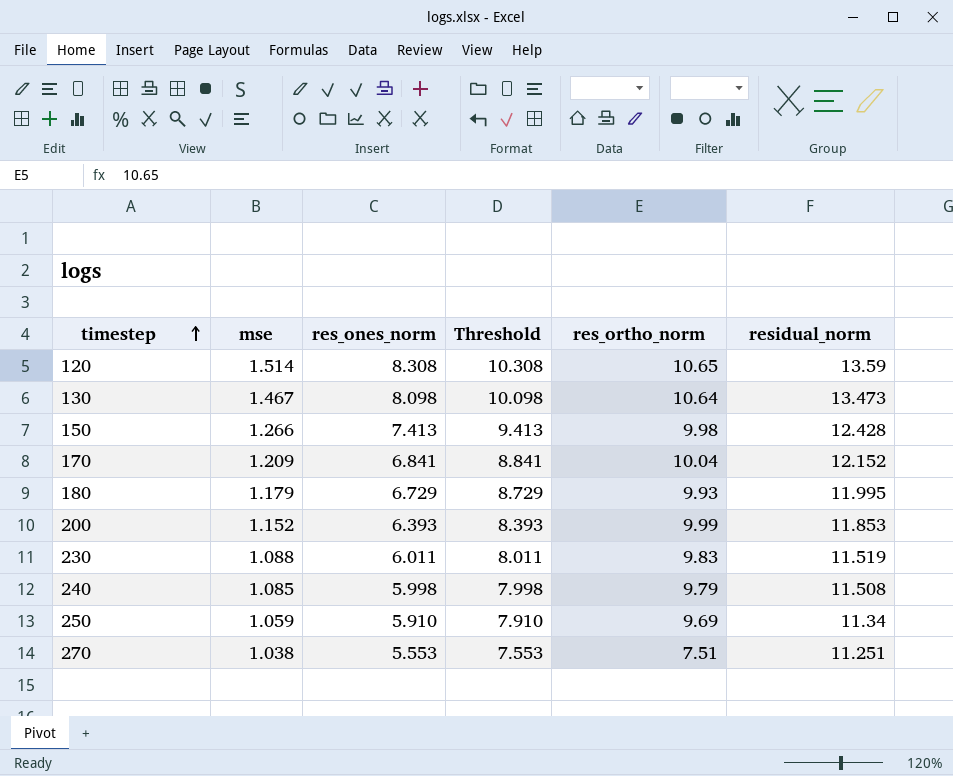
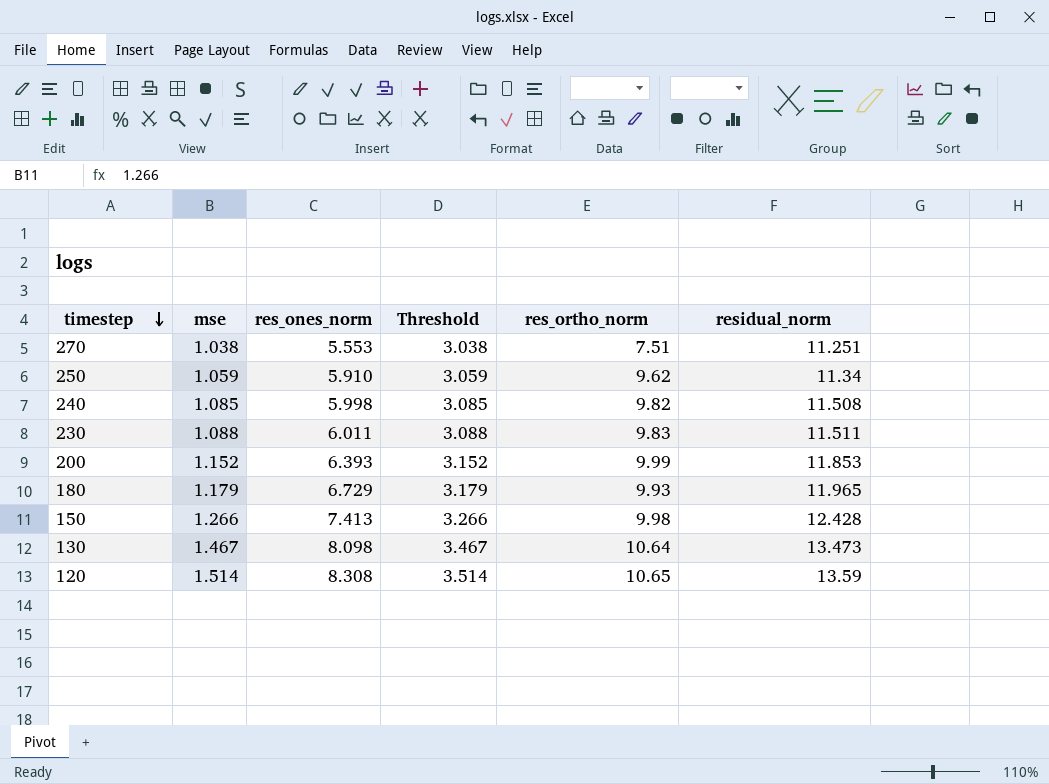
row order: timestep ascending -> timestep descending
column Threshold | formula: [res_ones_norm] + 2 -> [mse] + 2
row 170: 1.209 | 6.841 | 8.841 | 10.04 | 12.152 -> none
250 | res_ortho_norm: 9.69 -> 9.62
240 | res_ortho_norm: 9.79 -> 9.82
230 | residual_norm: 11.519 -> 11.511
180 | residual_norm: 11.995 -> 11.965

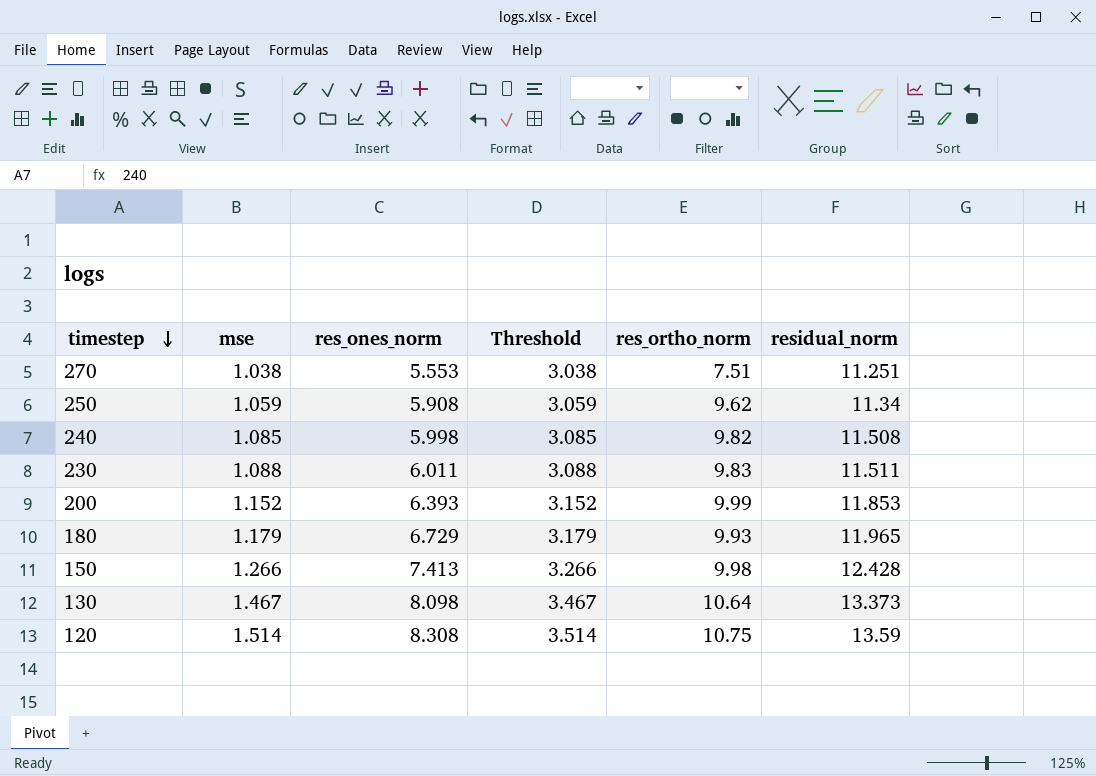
250 | res_ones_norm: 5.910 -> 5.908
130 | residual_norm: 13.473 -> 13.373
120 | res_ortho_norm: 10.65 -> 10.75

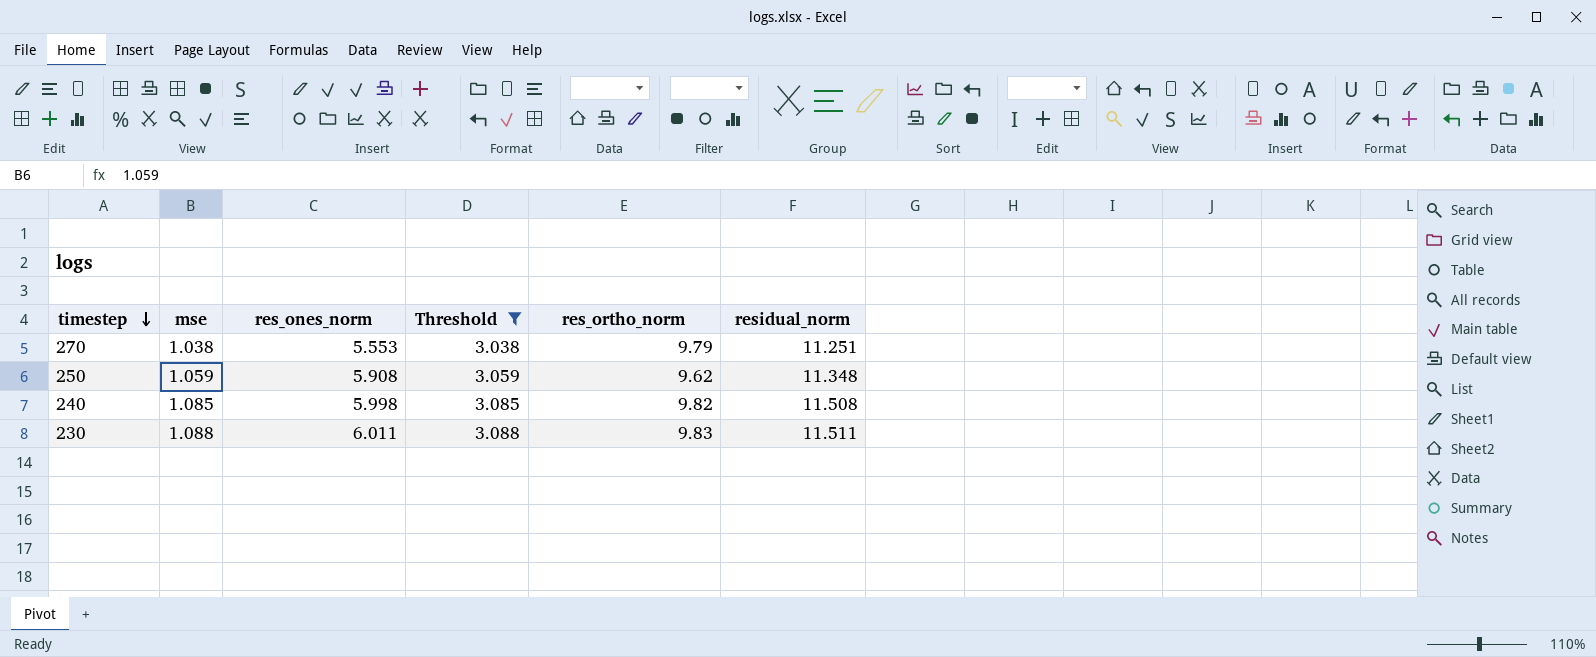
filter: none -> Threshold <= 3.088
270 | res_ortho_norm: 7.51 -> 9.79
250 | residual_norm: 11.34 -> 11.348

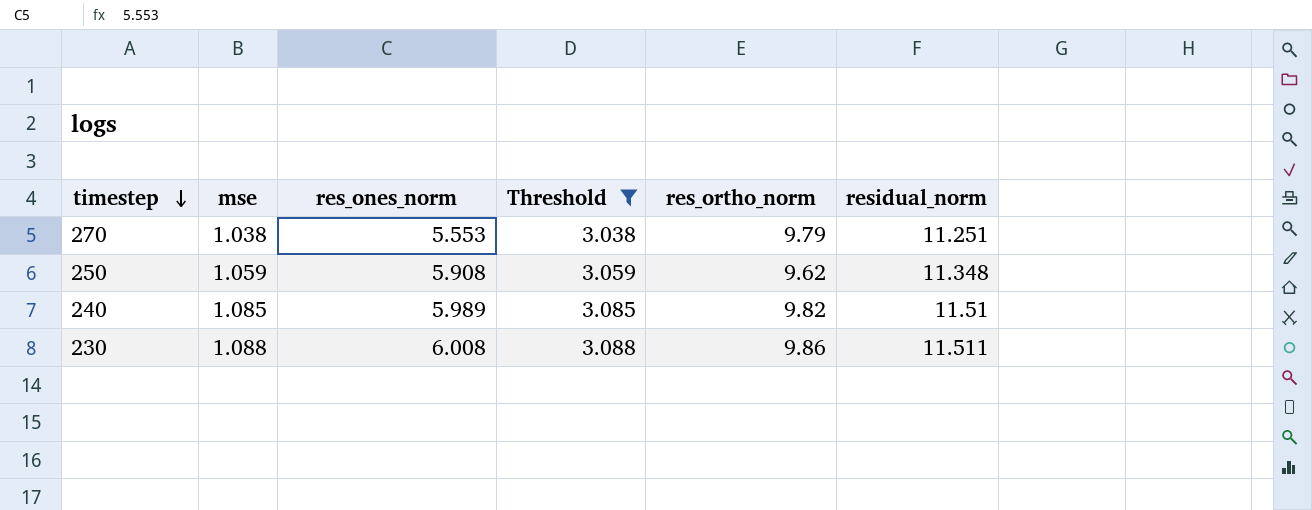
240 | res_ones_norm: 5.998 -> 5.989
240 | residual_norm: 11.508 -> 11.51
230 | res_ones_norm: 6.011 -> 6.008
230 | res_ortho_norm: 9.83 -> 9.86

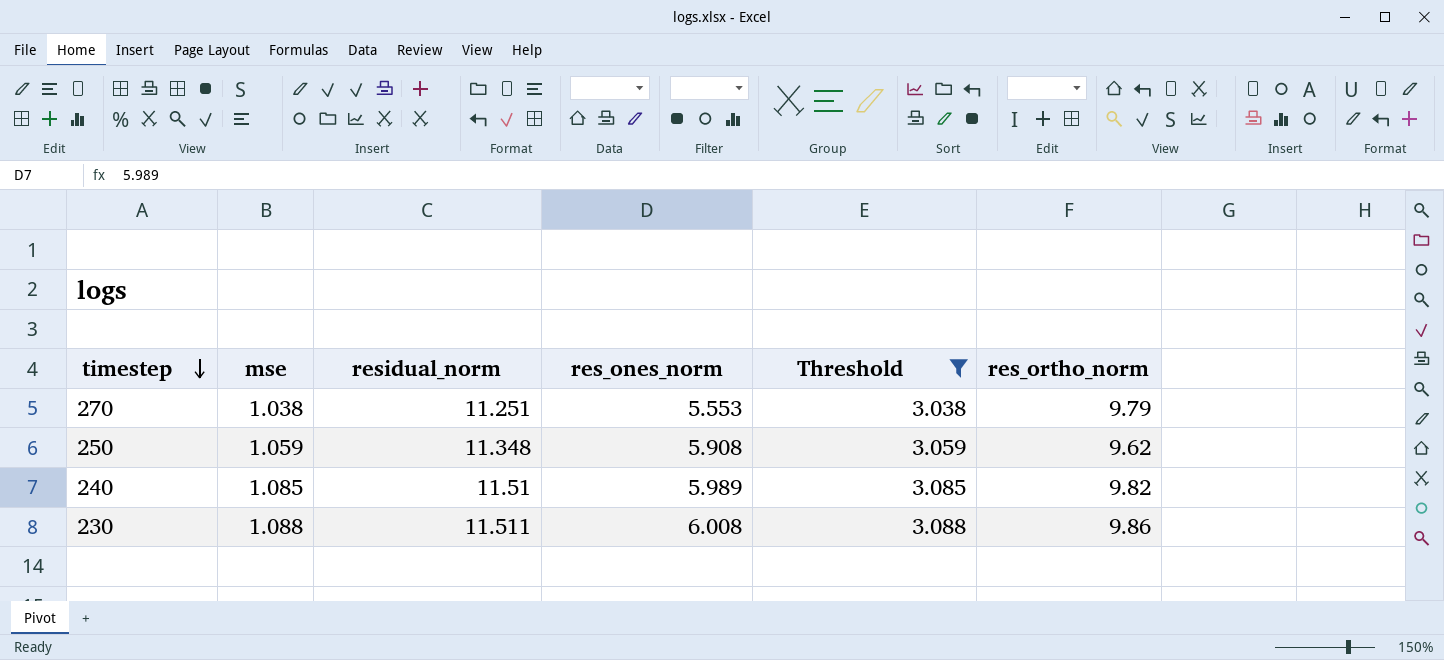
column residual_norm | position: 6 -> 3

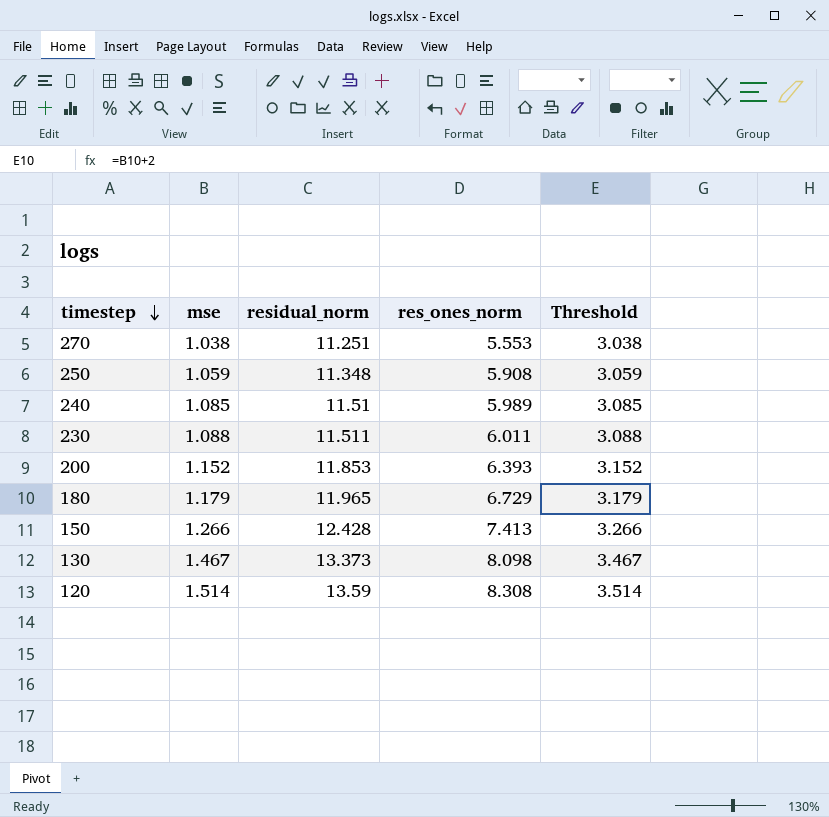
filter: Threshold <= 3.088 -> none
column res_ortho_norm | position: 6 -> none
230 | res_ones_norm: 6.008 -> 6.011

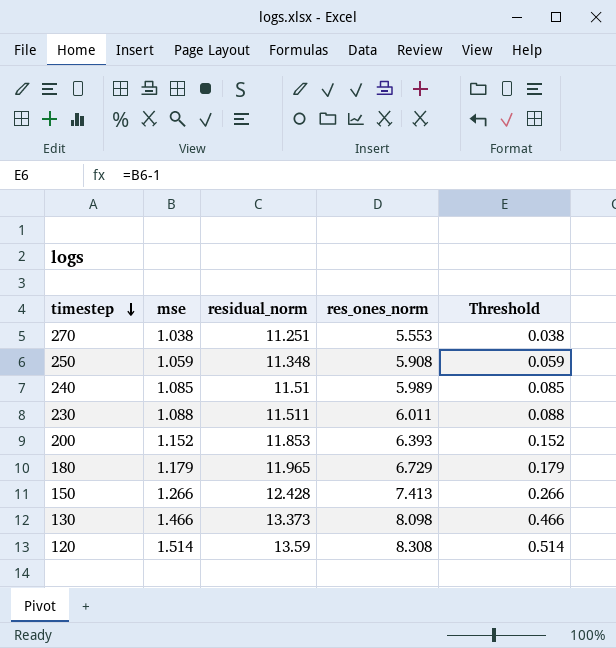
column Threshold | formula: [mse] + 2 -> [mse] - 1
130 | mse: 1.467 -> 1.466

